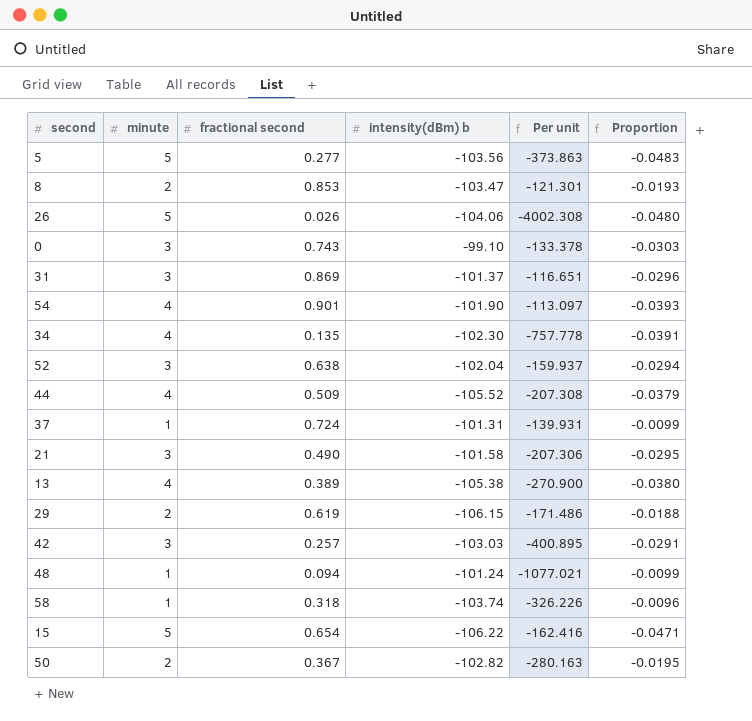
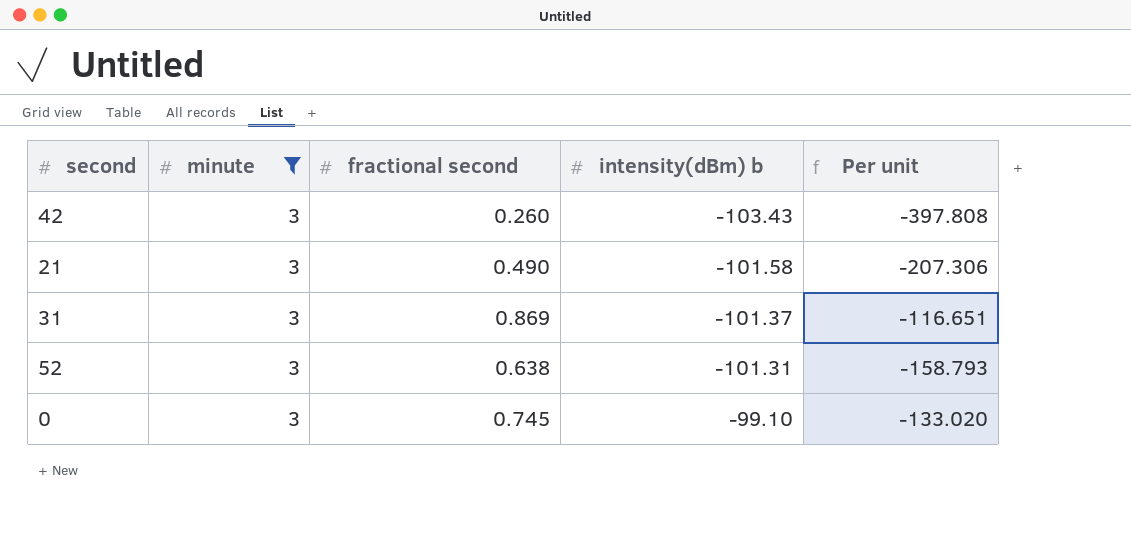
filter: none -> minute = 3
row order: none -> intensity(dBm) b ascending
column Proportion | formula: [minute] / [intensity(dBm) b] -> none
42 | fractional second: 0.257 -> 0.260
42 | intensity(dBm) b: -103.03 -> -103.43
42 | Per unit: -400.895 -> -397.808
52 | intensity(dBm) b: -102.04 -> -101.31
52 | Per unit: -159.937 -> -158.793
0 | fractional second: 0.743 -> 0.745
0 | Per unit: -133.378 -> -133.020

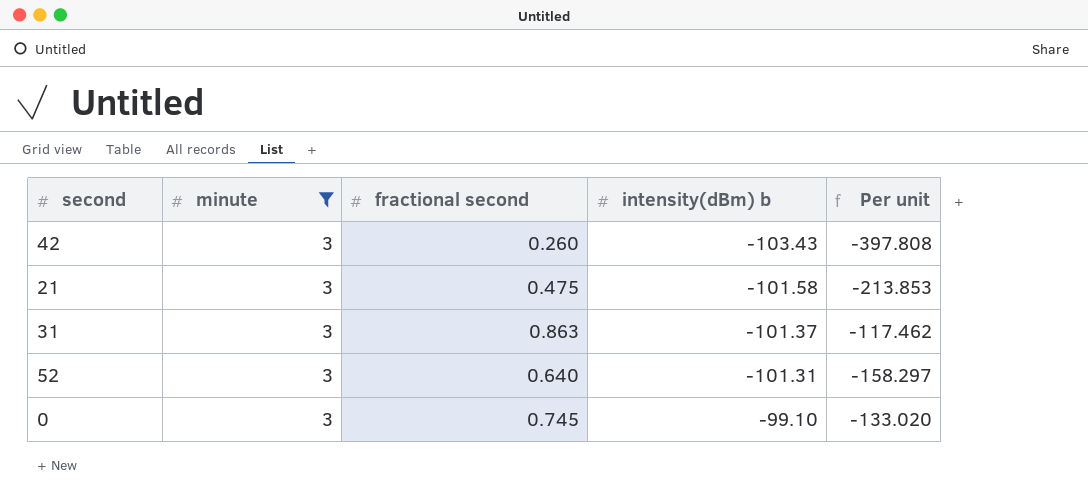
21 | fractional second: 0.490 -> 0.475
21 | Per unit: -207.306 -> -213.853
31 | fractional second: 0.869 -> 0.863
31 | Per unit: -116.651 -> -117.462
52 | fractional second: 0.638 -> 0.640
52 | Per unit: -158.793 -> -158.297

